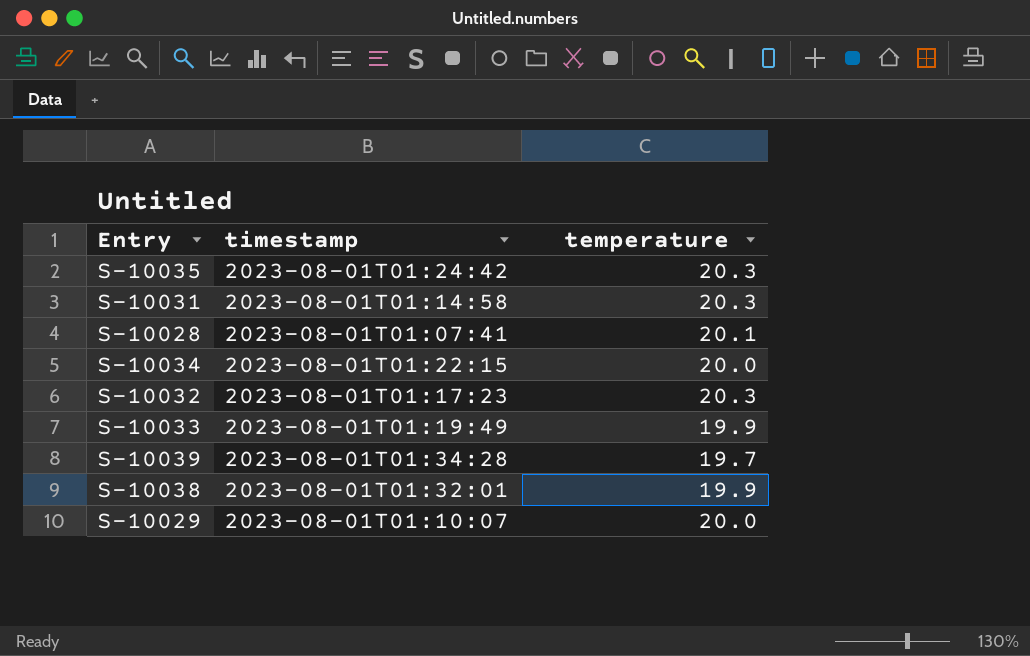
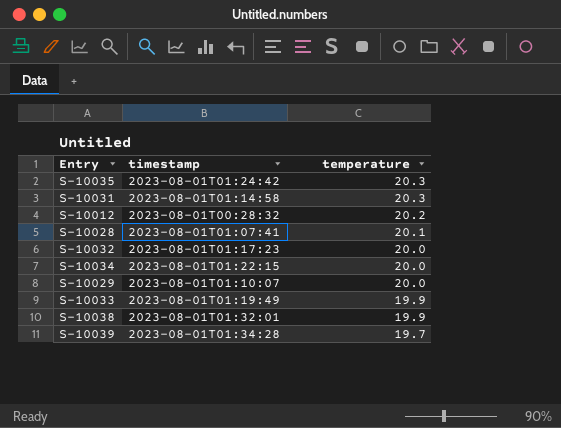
row order: none -> temperature descending
row S-10012: none -> 2023-08-01T00:28:32 | 20.2
S-10032 | temperature: 20.3 -> 20.0

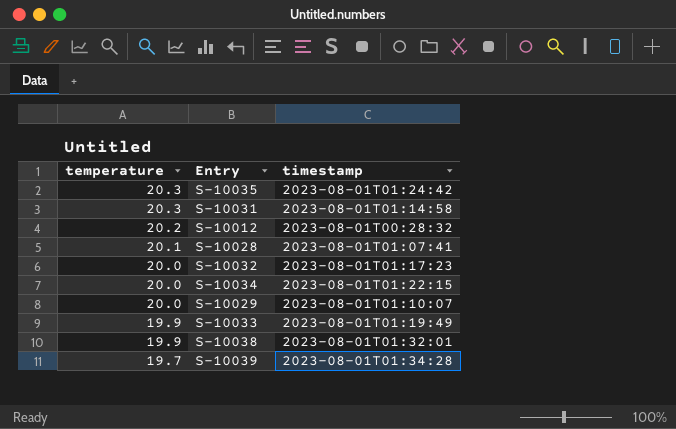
column temperature | position: 3 -> 1

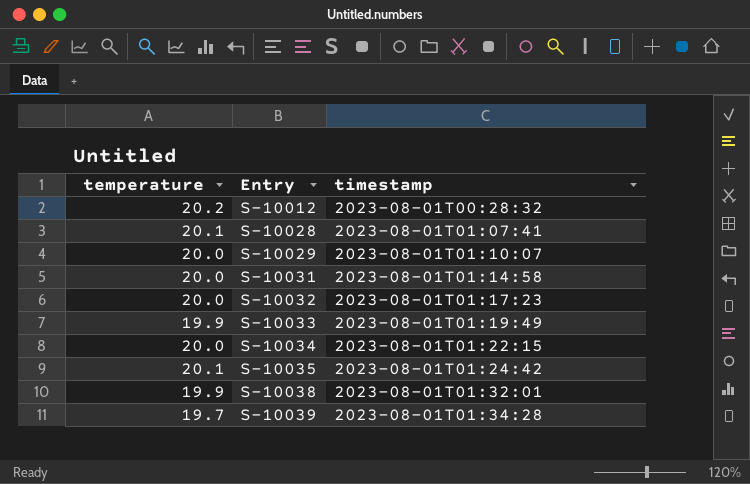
row order: temperature descending -> Entry ascending
S-10031 | temperature: 20.3 -> 20.0
S-10035 | temperature: 20.3 -> 20.1

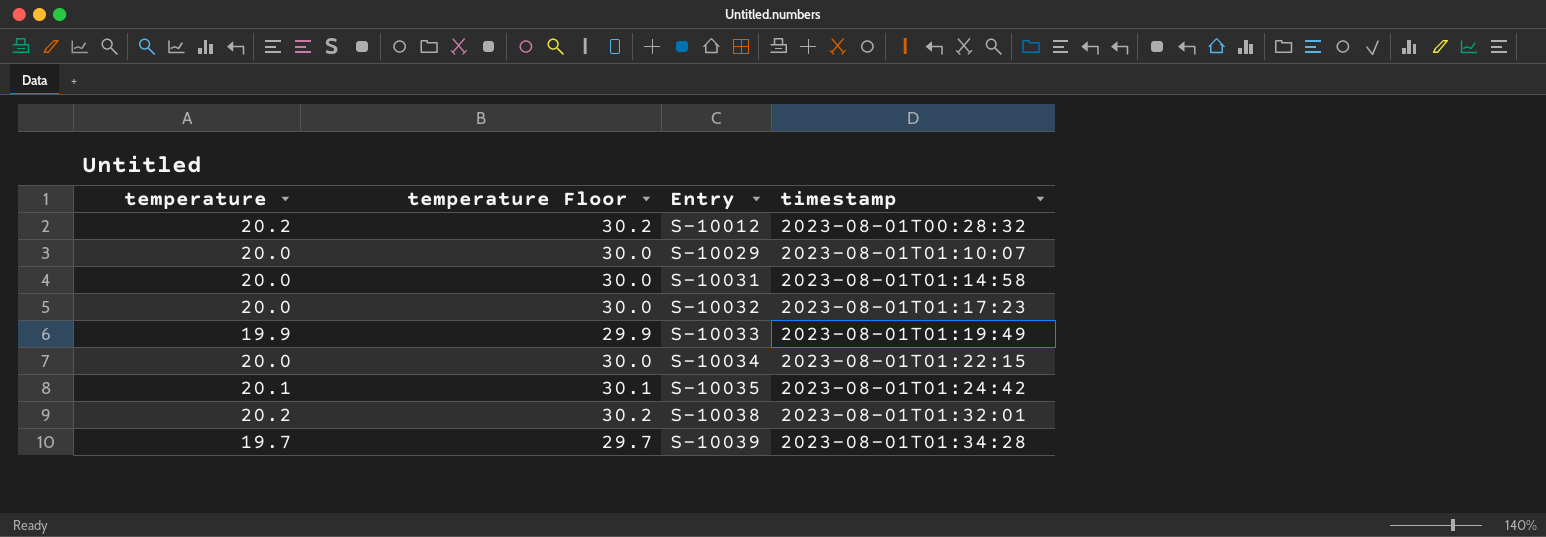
column temperature Floor | formula: none -> [temperature] + 10
row S-10028: 20.1 | 2023-08-01T01:07:41 -> none
S-10038 | temperature: 19.9 -> 20.2

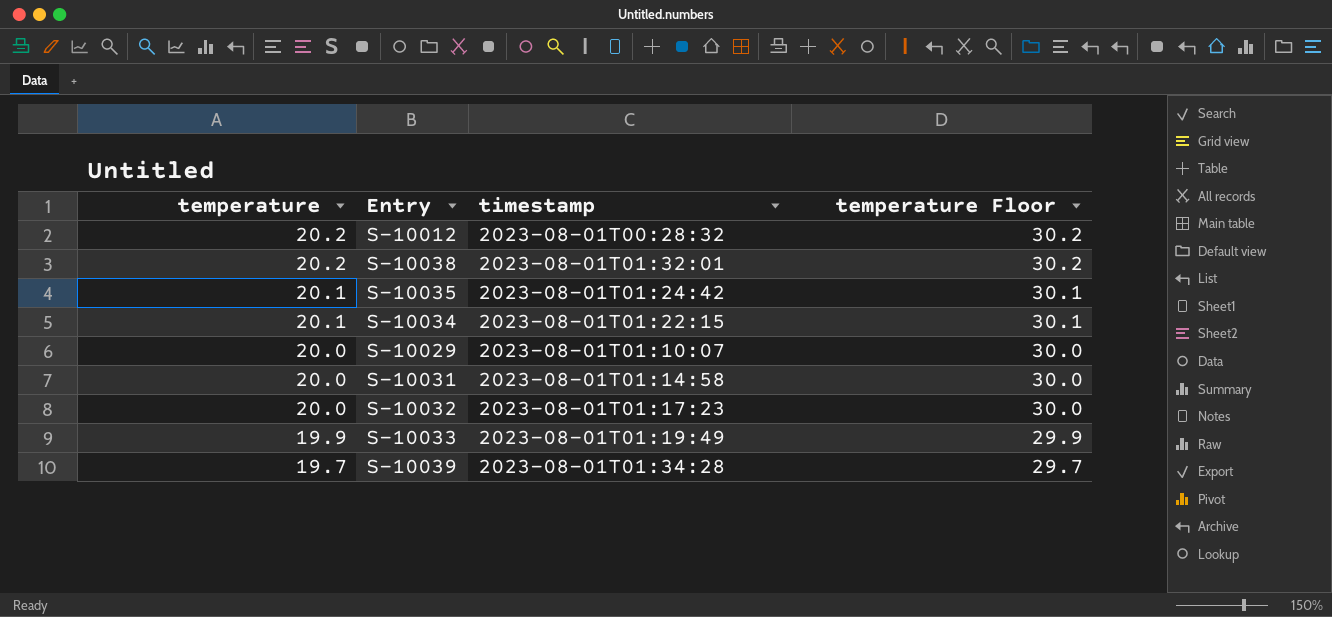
row order: Entry ascending -> temperature descending
column temperature Floor | position: 2 -> 4
S-10034 | temperature: 20.0 -> 20.1
S-10034 | temperature Floor: 30.0 -> 30.1

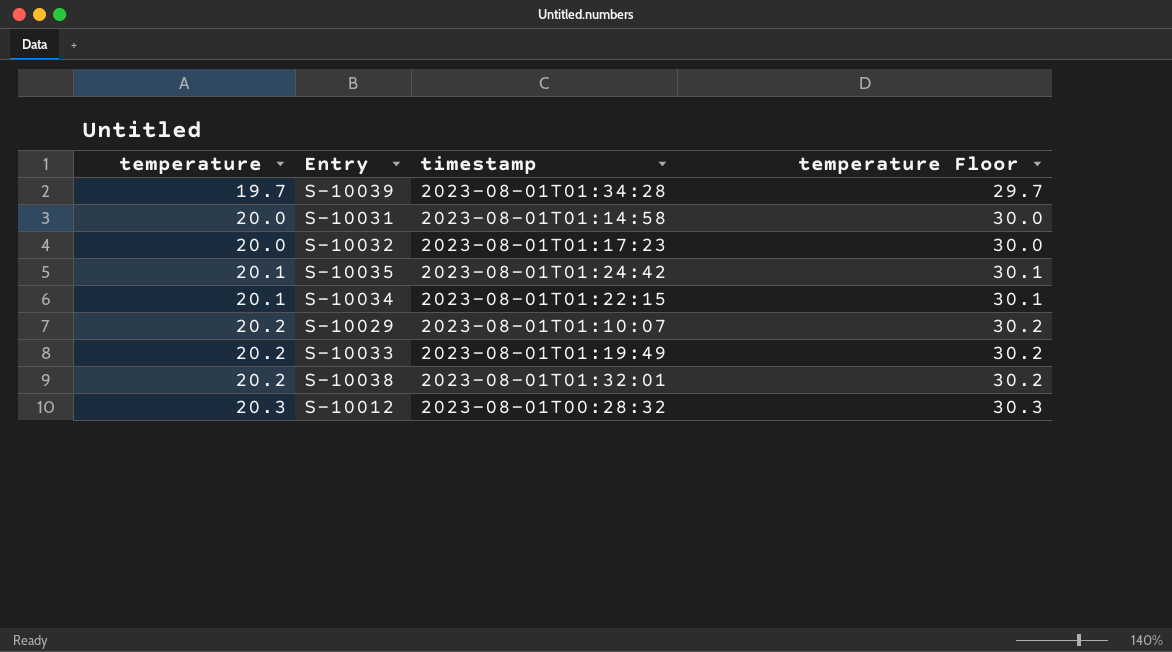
row order: temperature descending -> temperature ascending
S-10029 | temperature: 20.0 -> 20.2
S-10029 | temperature Floor: 30.0 -> 30.2
S-10033 | temperature: 19.9 -> 20.2
S-10033 | temperature Floor: 29.9 -> 30.2
S-10012 | temperature: 20.2 -> 20.3
S-10012 | temperature Floor: 30.2 -> 30.3

